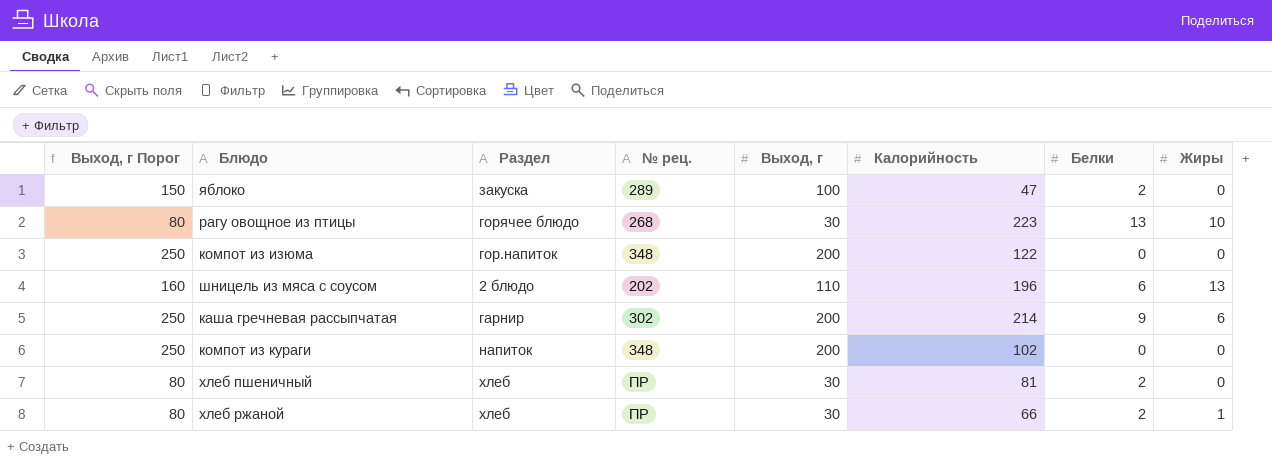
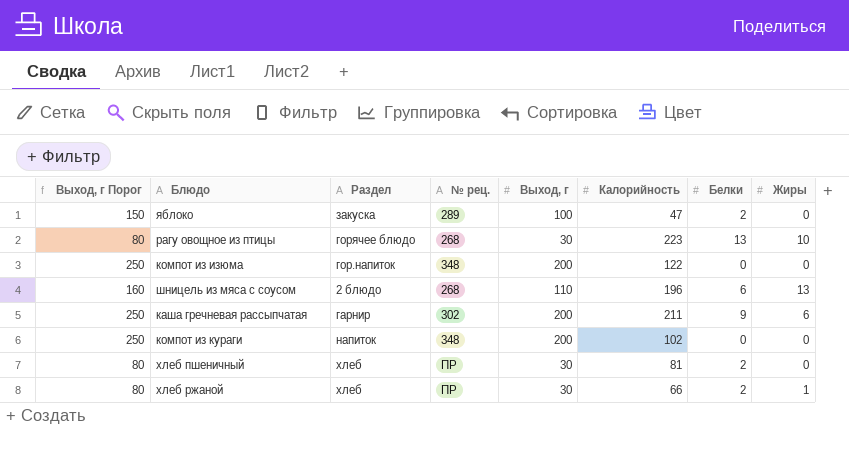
шницель из мяса с соусом | № рец.: 202 -> 268
каша гречневая рассыпчатая | Калорийность: 214 -> 211

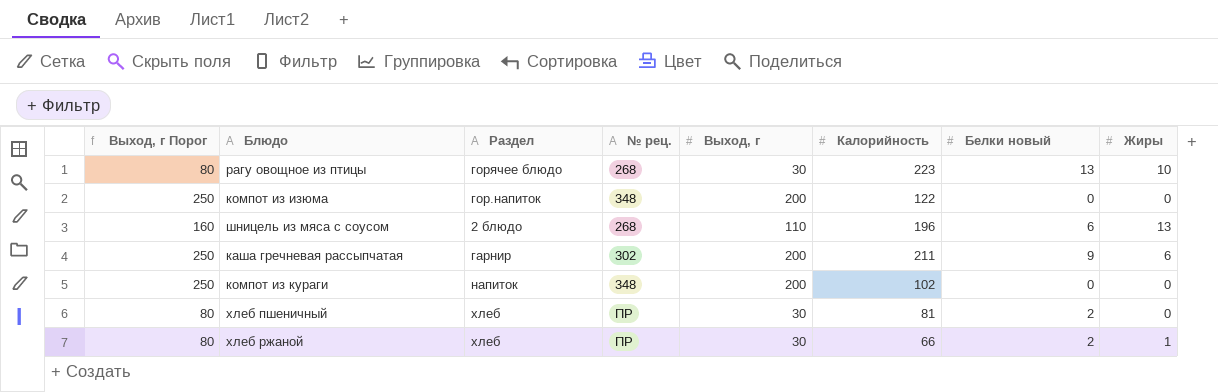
column name: Белки -> Белки новый
row яблоко: 150 | закуска | 289 | 100 | 47 | 2 | 0 -> none

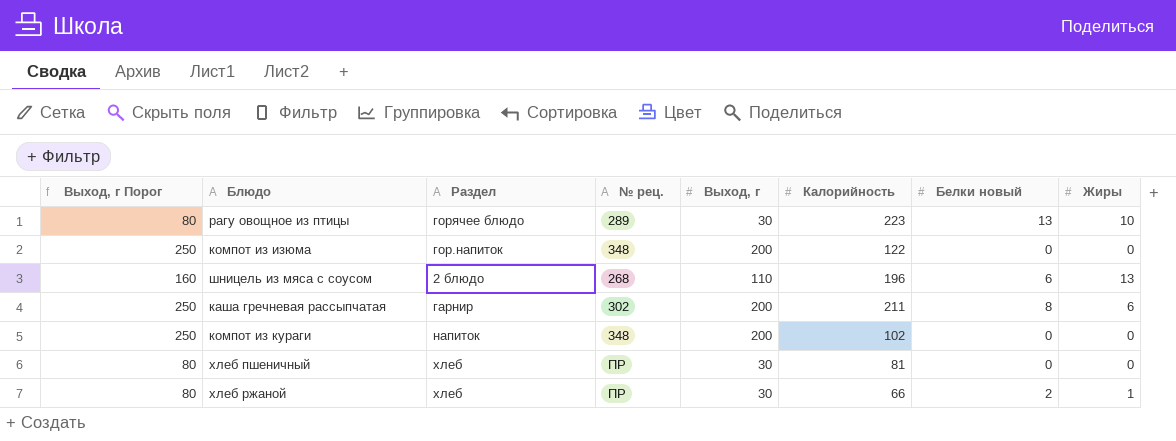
рагу овощное из птицы | № рец.: 268 -> 289
каша гречневая рассыпчатая | Белки новый: 9 -> 8
хлеб пшеничный | Белки новый: 2 -> 0

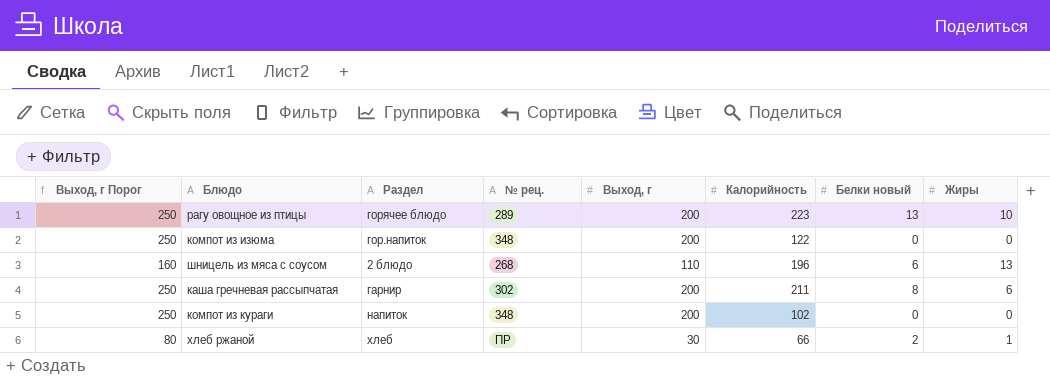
row хлеб пшеничный: 80 | хлеб | ПР | 30 | 81 | 0 | 0 -> none
рагу овощное из птицы | Выход, г Порог: 80 -> 250
рагу овощное из птицы | Выход, г: 30 -> 200

